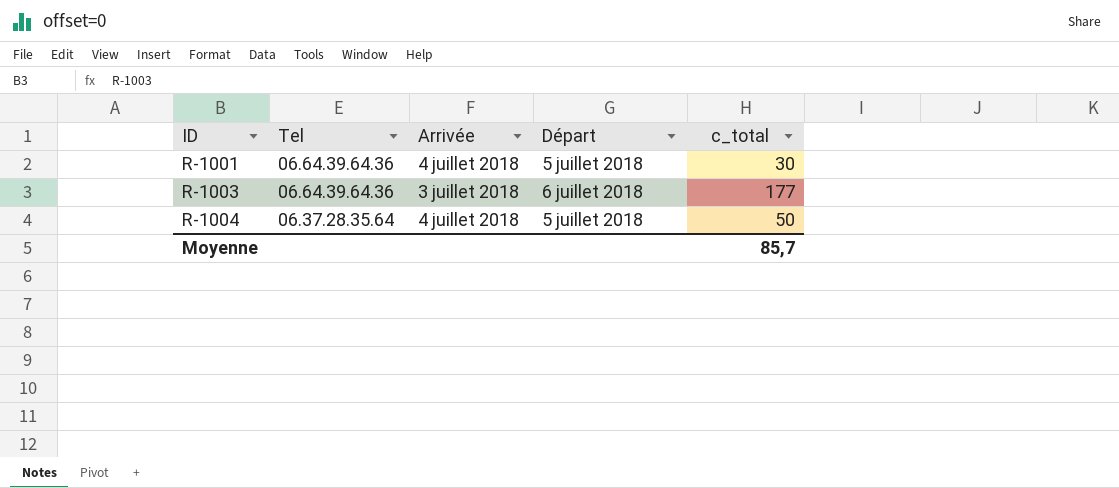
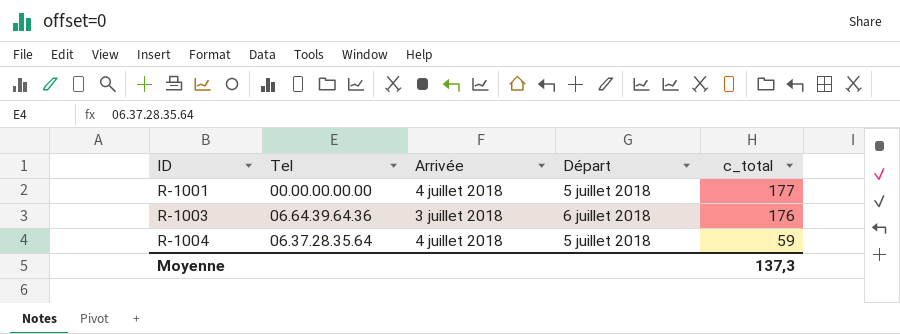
R-1001 | Tel: 06.64.39.64.36 -> 00.00.00.00.00
R-1001 | c_total: 30 -> 177
R-1003 | c_total: 177 -> 176
R-1004 | c_total: 50 -> 59
Moyenne | c_total: 85,7 -> 137,3

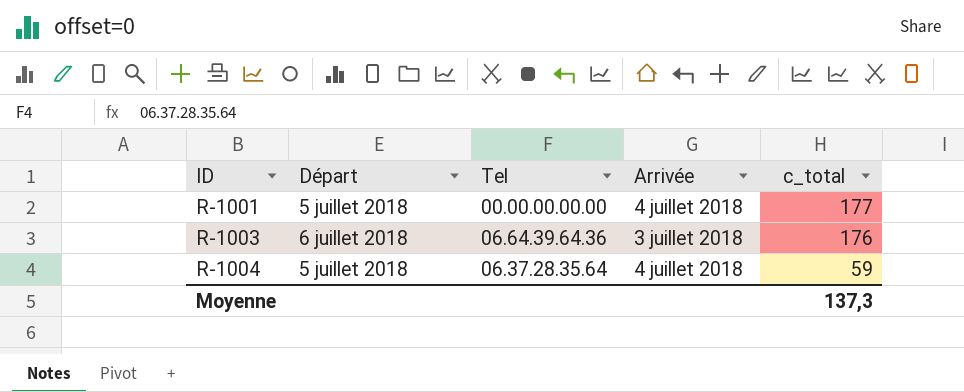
column Départ | position: 4 -> 2

